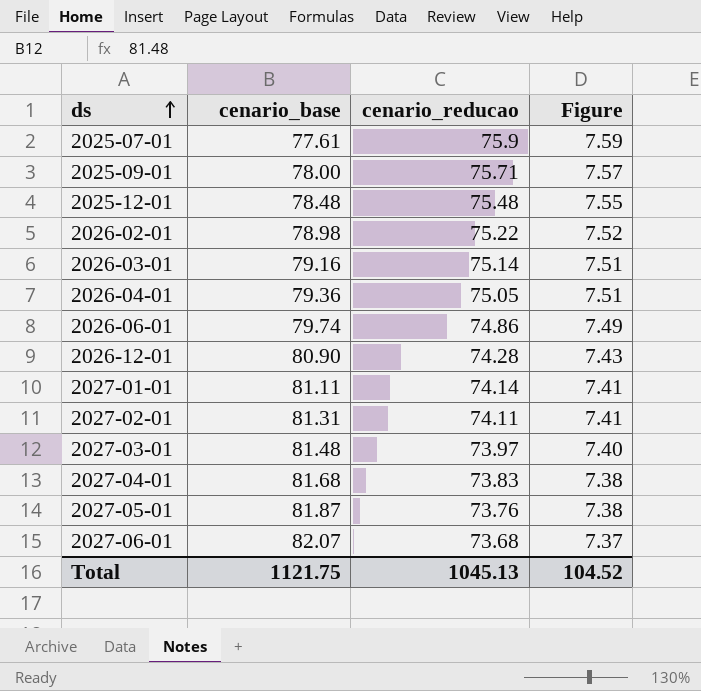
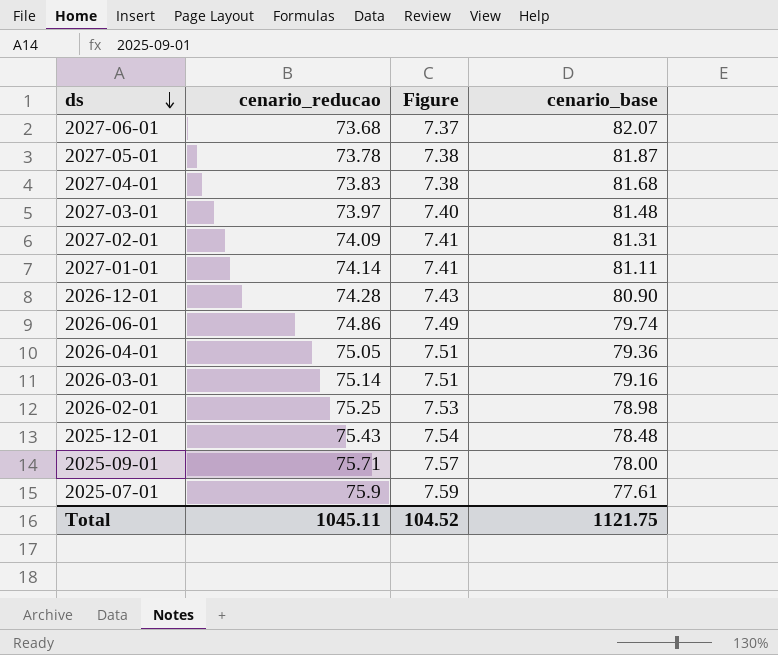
row order: ds ascending -> ds descending
column cenario_base | position: 2 -> 4
2027-05-01 | cenario_reducao: 73.76 -> 73.78
2027-02-01 | cenario_reducao: 74.11 -> 74.09
2026-02-01 | cenario_reducao: 75.22 -> 75.25
2026-02-01 | Figure: 7.52 -> 7.53
2025-12-01 | cenario_reducao: 75.48 -> 75.43
2025-12-01 | Figure: 7.55 -> 7.54
Total | cenario_reducao: 1045.13 -> 1045.11

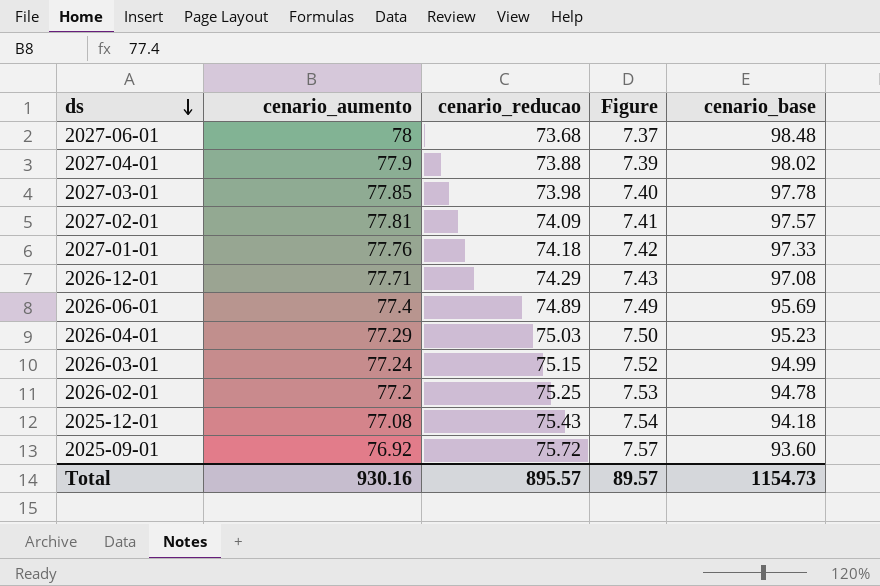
column cenario_aumento | position: none -> 2
row 2027-05-01: 73.78 | 7.38 | 81.87 -> none
row 2025-07-01: 75.9 | 7.59 | 77.61 -> none
2027-06-01 | cenario_base: 82.07 -> 98.48
2027-04-01 | cenario_reducao: 73.83 -> 73.88
2027-04-01 | Figure: 7.38 -> 7.39
2027-04-01 | cenario_base: 81.68 -> 98.02
2027-03-01 | cenario_reducao: 73.97 -> 73.98
2027-03-01 | cenario_base: 81.48 -> 97.78
2027-02-01 | cenario_base: 81.31 -> 97.57
2027-01-01 | cenario_reducao: 74.14 -> 74.18
2027-01-01 | Figure: 7.41 -> 7.42
2027-01-01 | cenario_base: 81.11 -> 97.33
2026-12-01 | cenario_reducao: 74.28 -> 74.29
2026-12-01 | cenario_base: 80.90 -> 97.08
2026-06-01 | cenario_reducao: 74.86 -> 74.89
2026-06-01 | cenario_base: 79.74 -> 95.69
2026-04-01 | cenario_reducao: 75.05 -> 75.03
2026-04-01 | Figure: 7.51 -> 7.50
2026-04-01 | cenario_base: 79.36 -> 95.23
2026-03-01 | cenario_reducao: 75.14 -> 75.15
2026-03-01 | Figure: 7.51 -> 7.52
2026-03-01 | cenario_base: 79.16 -> 94.99
2026-02-01 | cenario_base: 78.98 -> 94.78
2025-12-01 | cenario_base: 78.48 -> 94.18
2025-09-01 | cenario_reducao: 75.71 -> 75.72
2025-09-01 | cenario_base: 78.00 -> 93.60
Total | cenario_reducao: 1045.11 -> 895.57
Total | Figure: 104.52 -> 89.57
Total | cenario_base: 1121.75 -> 1154.73

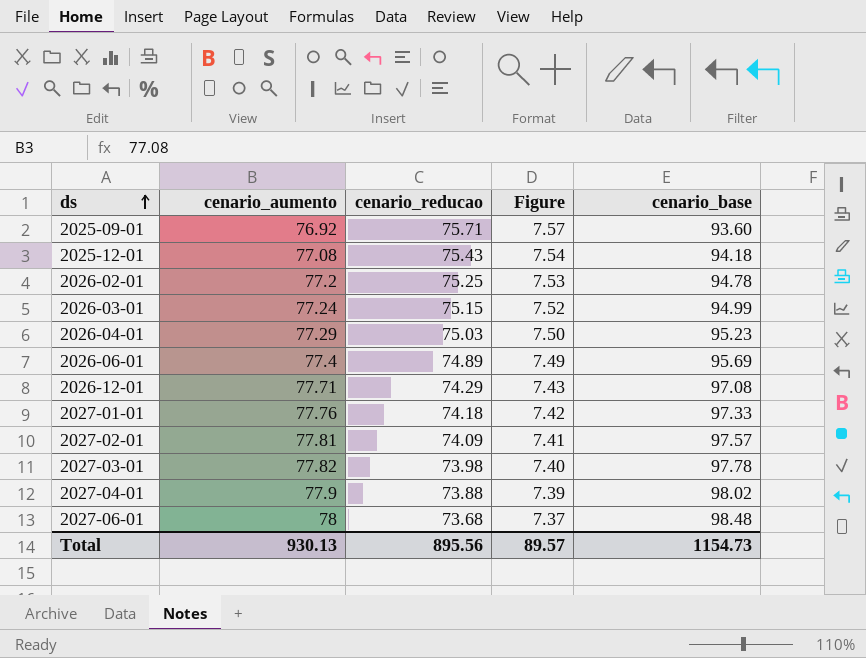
row order: ds descending -> ds ascending
2025-09-01 | cenario_reducao: 75.72 -> 75.71
2027-03-01 | cenario_aumento: 77.85 -> 77.82
Total | cenario_aumento: 930.16 -> 930.13
Total | cenario_reducao: 895.57 -> 895.56

